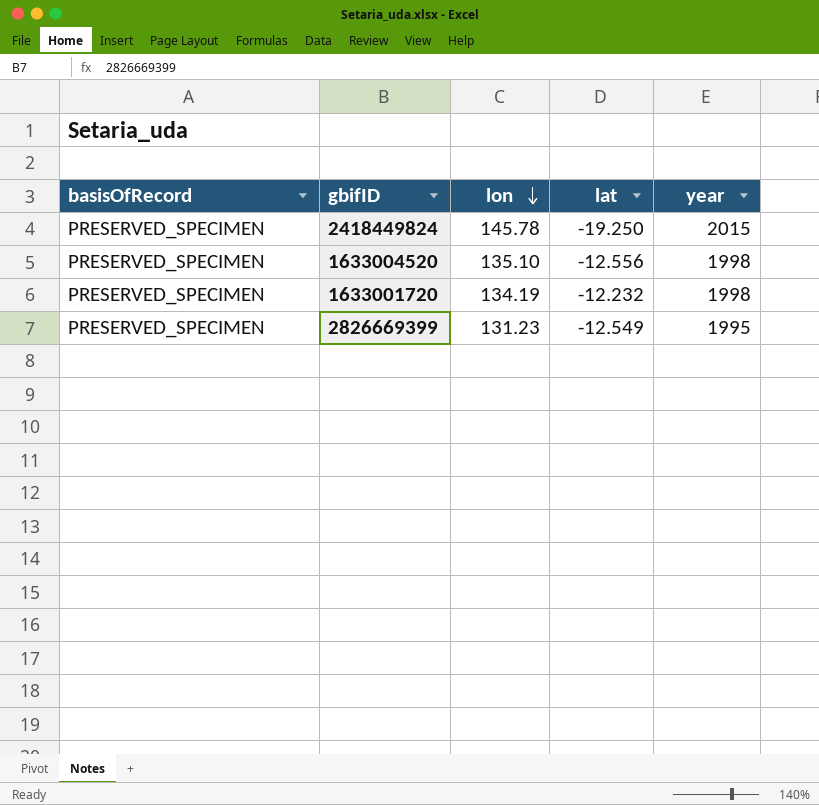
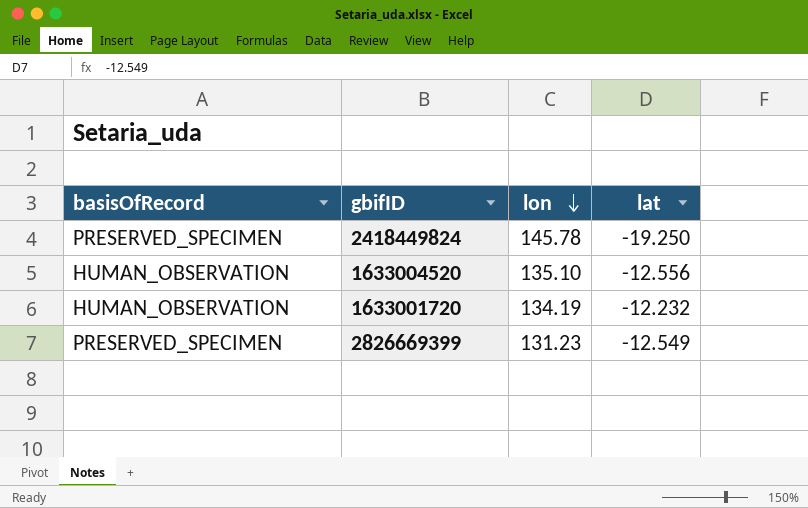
column year | position: 5 -> none
1633004520 | basisOfRecord: PRESERVED_SPECIMEN -> HUMAN_OBSERVATION
1633001720 | basisOfRecord: PRESERVED_SPECIMEN -> HUMAN_OBSERVATION

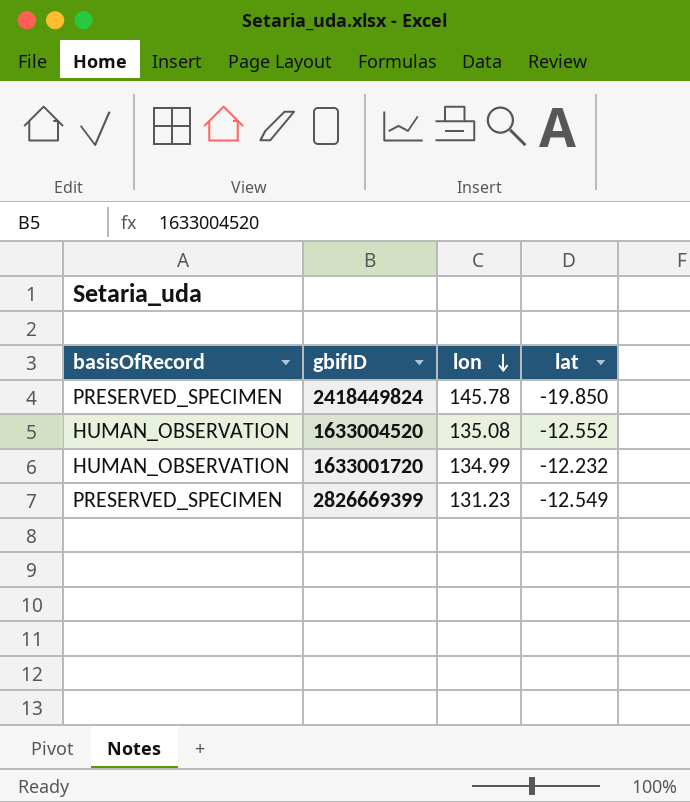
2418449824 | lat: -19.250 -> -19.850
1633004520 | lon: 135.10 -> 135.08
1633004520 | lat: -12.556 -> -12.552
1633001720 | lon: 134.19 -> 134.99

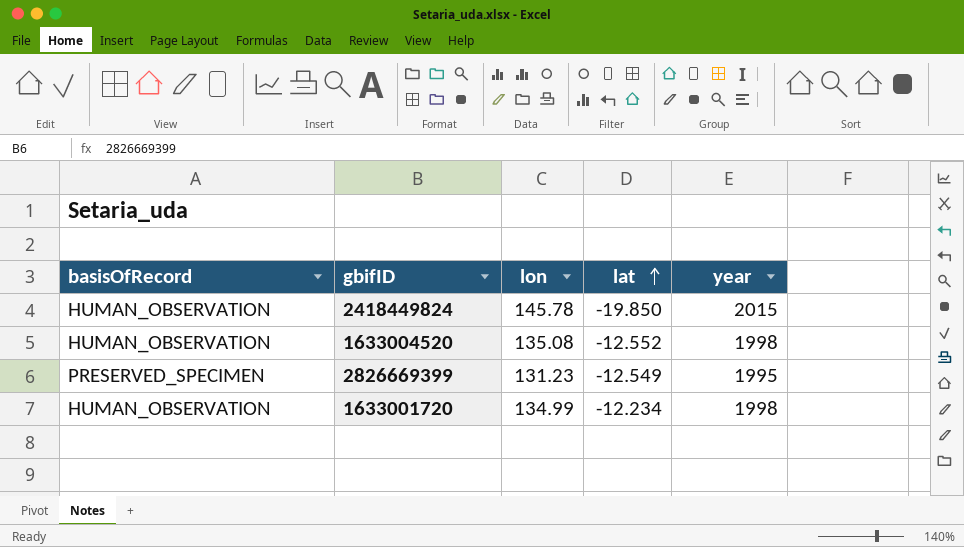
row order: lon descending -> lat ascending
column year | position: none -> 5
2418449824 | basisOfRecord: PRESERVED_SPECIMEN -> HUMAN_OBSERVATION
1633001720 | lat: -12.232 -> -12.234

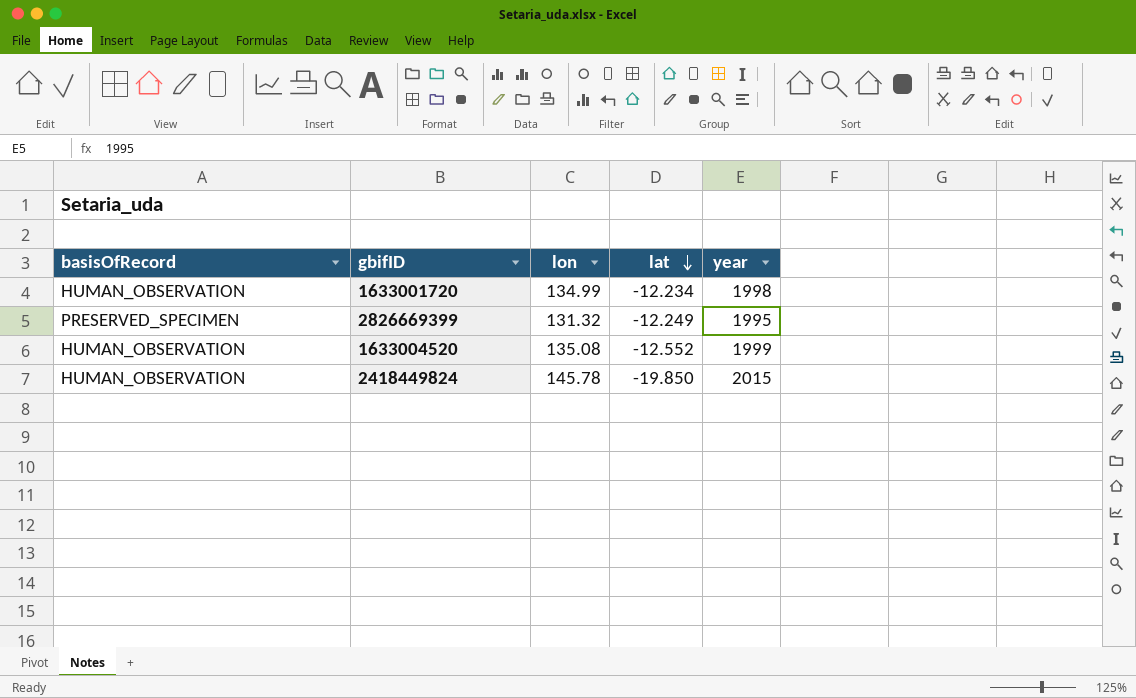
row order: lat ascending -> lat descending
2826669399 | lon: 131.23 -> 131.32
2826669399 | lat: -12.549 -> -12.249
1633004520 | year: 1998 -> 1999

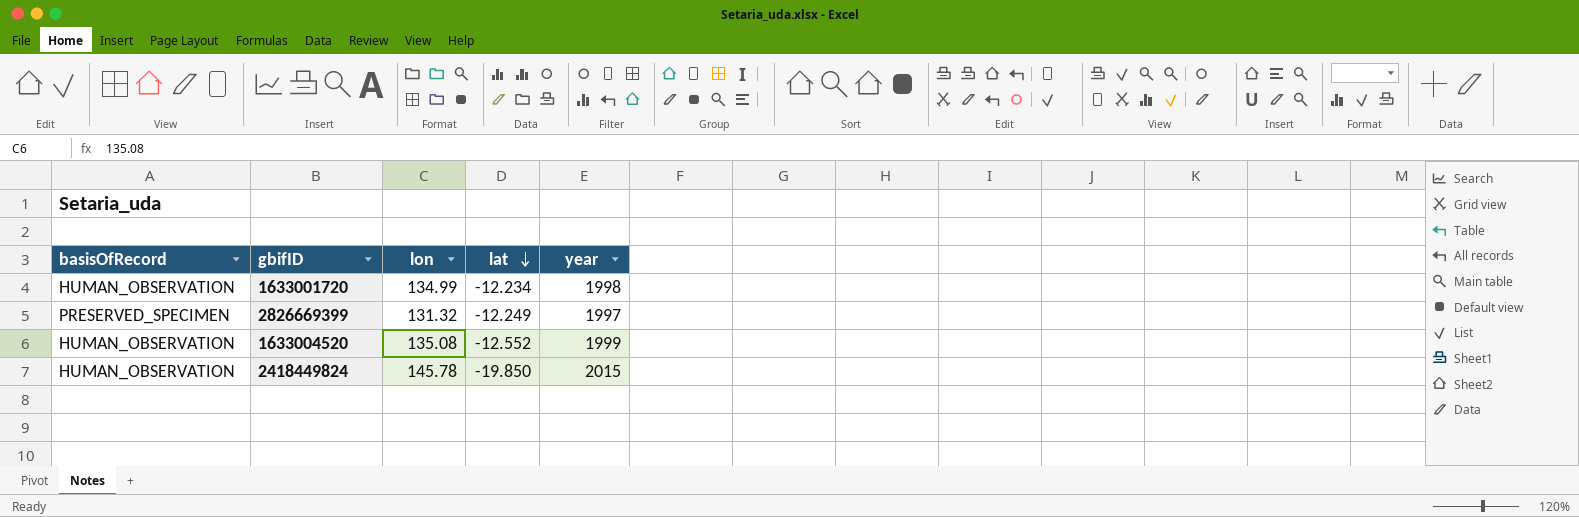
2826669399 | year: 1995 -> 1997

